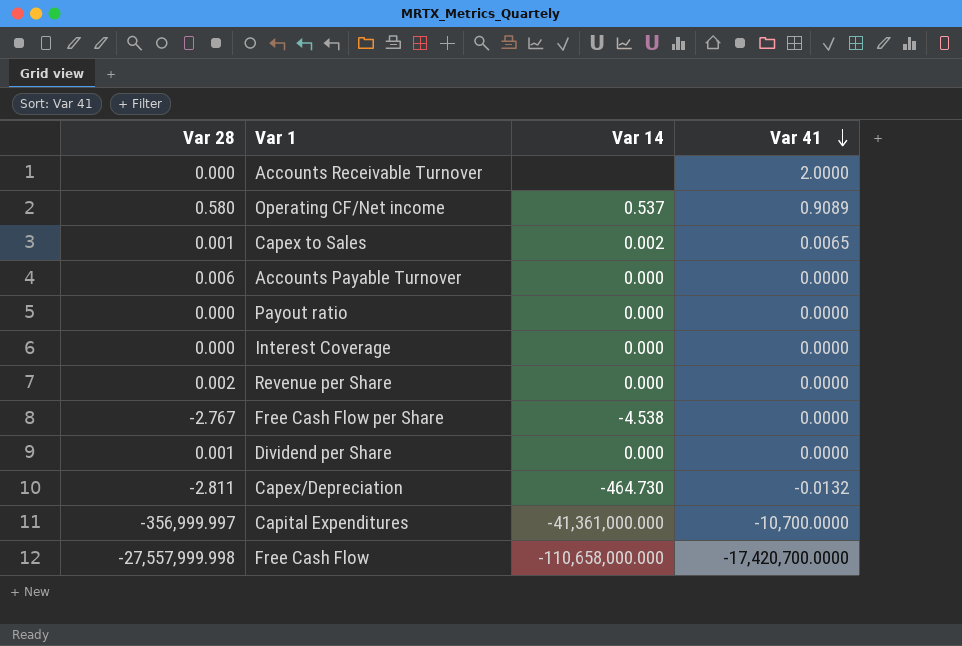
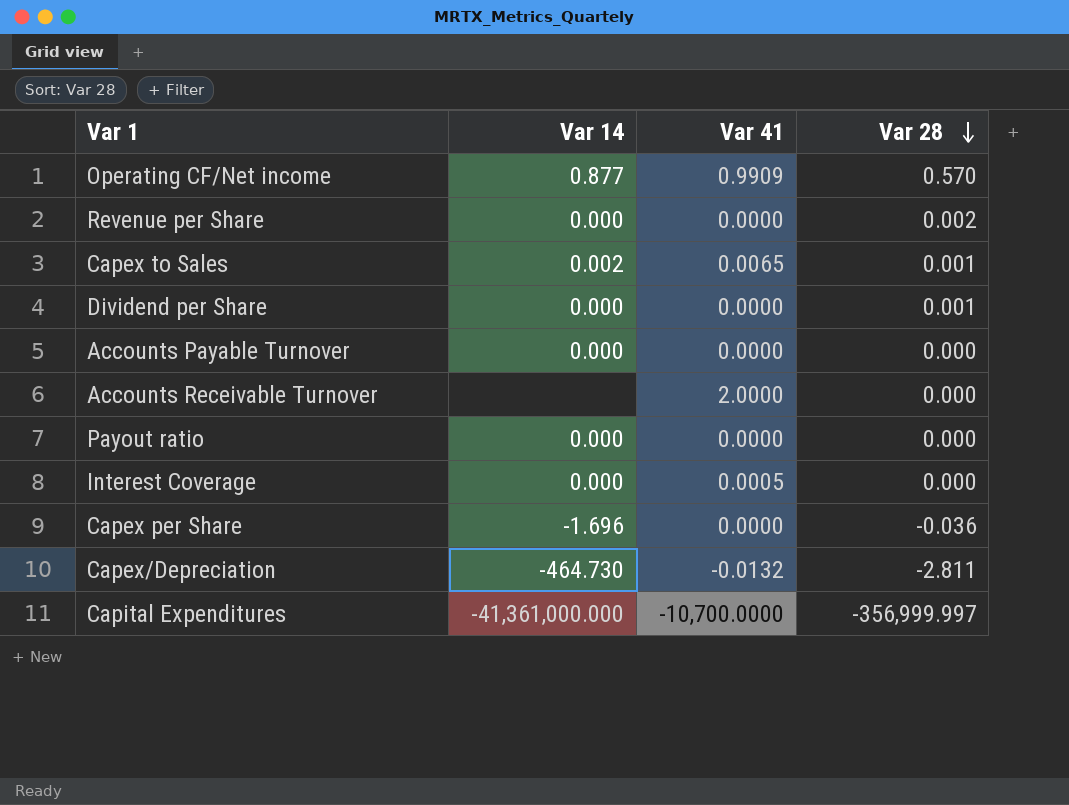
row order: Var 41 descending -> Var 28 descending
column Var 28 | position: 1 -> 4
row Free Cash Flow per Share: -2.767 | -4.538 | 0.0000 -> none
row Free Cash Flow: -27,557,999.998 | -110,658,000.000 | -17,420,700.0000 -> none
Operating CF/Net income | Var 14: 0.537 -> 0.877
Operating CF/Net income | Var 41: 0.9089 -> 0.9909
Operating CF/Net income | Var 28: 0.580 -> 0.570
Accounts Payable Turnover | Var 28: 0.006 -> 0.000
Interest Coverage | Var 41: 0.0000 -> 0.0005
row Capex per Share: none -> -1.696 | 0.0000 | -0.036

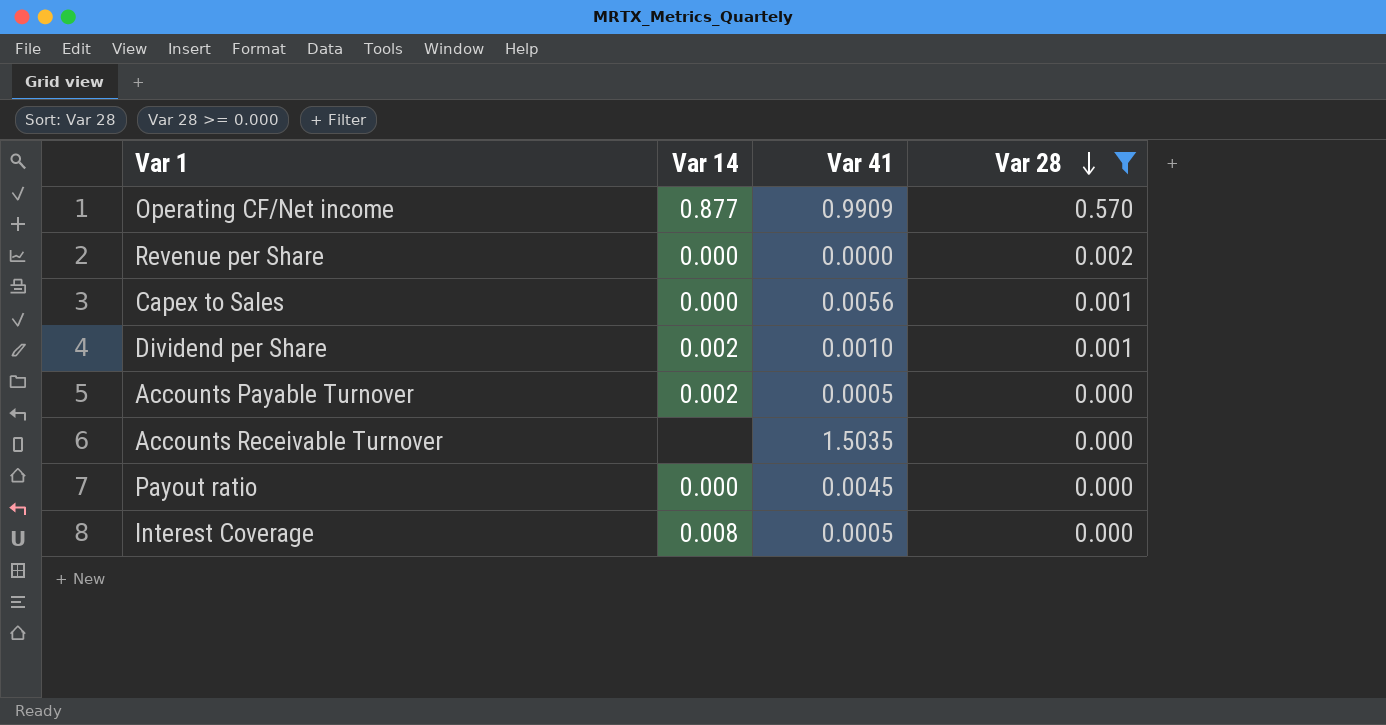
filter: none -> Var 28 >= 0.000
Capex to Sales | Var 14: 0.002 -> 0.000
Capex to Sales | Var 41: 0.0065 -> 0.0056
Dividend per Share | Var 14: 0.000 -> 0.002
Dividend per Share | Var 41: 0.0000 -> 0.0010
Accounts Payable Turnover | Var 14: 0.000 -> 0.002
Accounts Payable Turnover | Var 41: 0.0000 -> 0.0005
Accounts Receivable Turnover | Var 41: 2.0000 -> 1.5035
Payout ratio | Var 41: 0.0000 -> 0.0045
Interest Coverage | Var 14: 0.000 -> 0.008

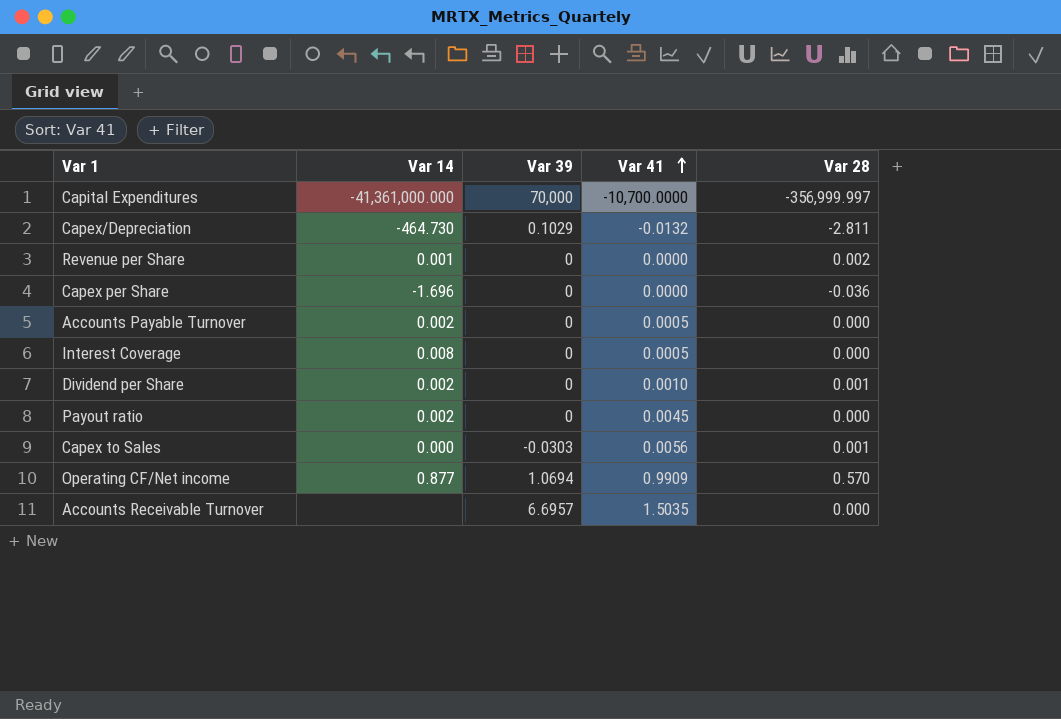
filter: Var 28 >= 0.000 -> none
row order: Var 28 descending -> Var 41 ascending
column Var 39 | position: none -> 3
Revenue per Share | Var 14: 0.000 -> 0.001
Payout ratio | Var 14: 0.000 -> 0.002

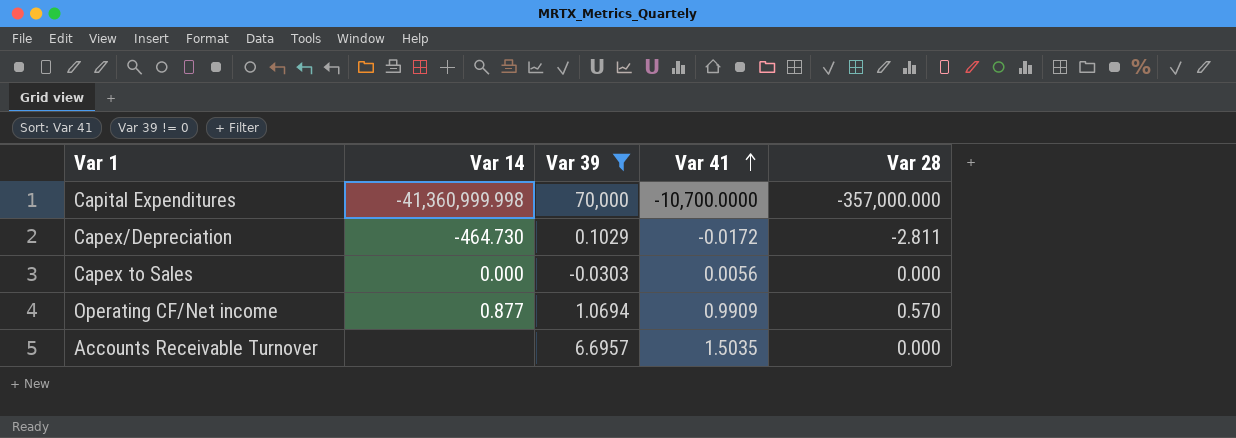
filter: none -> Var 39 != 0
Capital Expenditures | Var 14: -41,361,000.000 -> -41,360,999.998
Capital Expenditures | Var 28: -356,999.997 -> -357,000.000
Capex/Depreciation | Var 41: -0.0132 -> -0.0172
Capex to Sales | Var 28: 0.001 -> 0.000

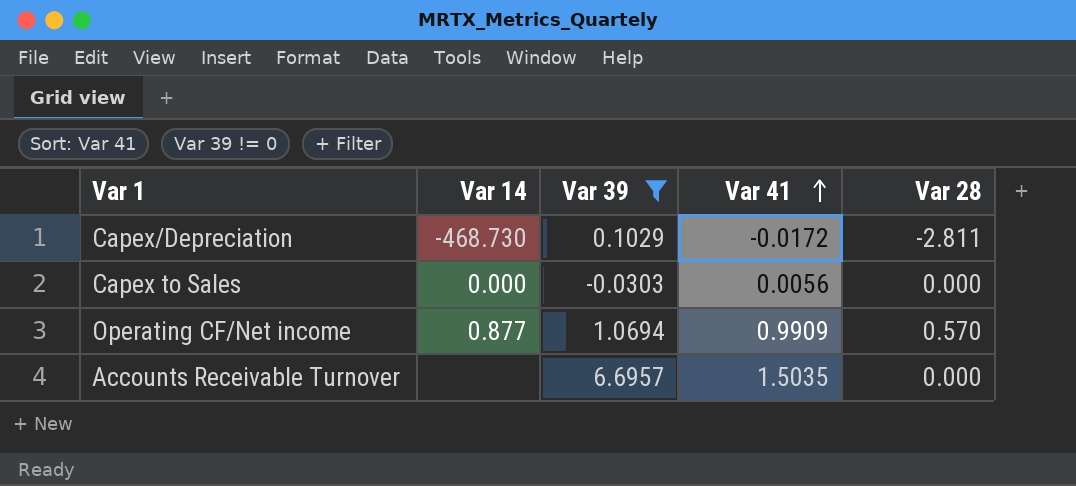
row Capital Expenditures: -41,360,999.998 | 70,000 | -10,700.0000 | -357,000.000 -> none
Capex/Depreciation | Var 14: -464.730 -> -468.730

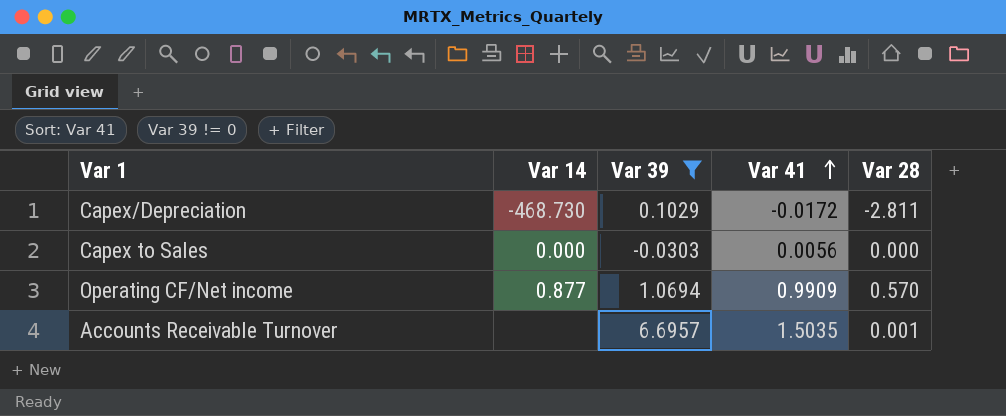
Accounts Receivable Turnover | Var 28: 0.000 -> 0.001

